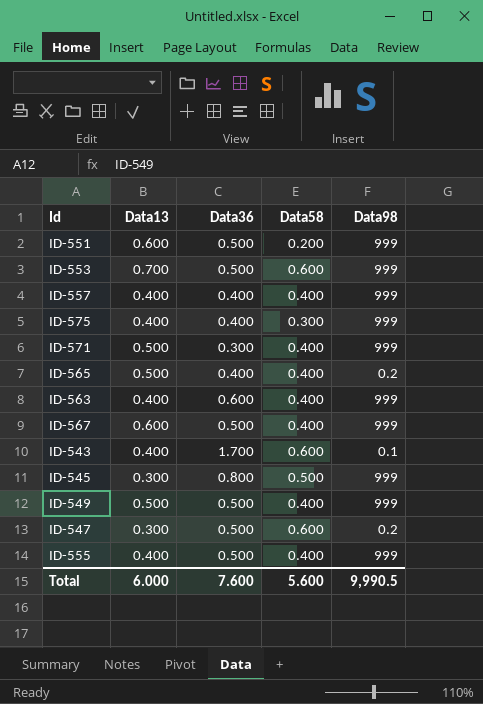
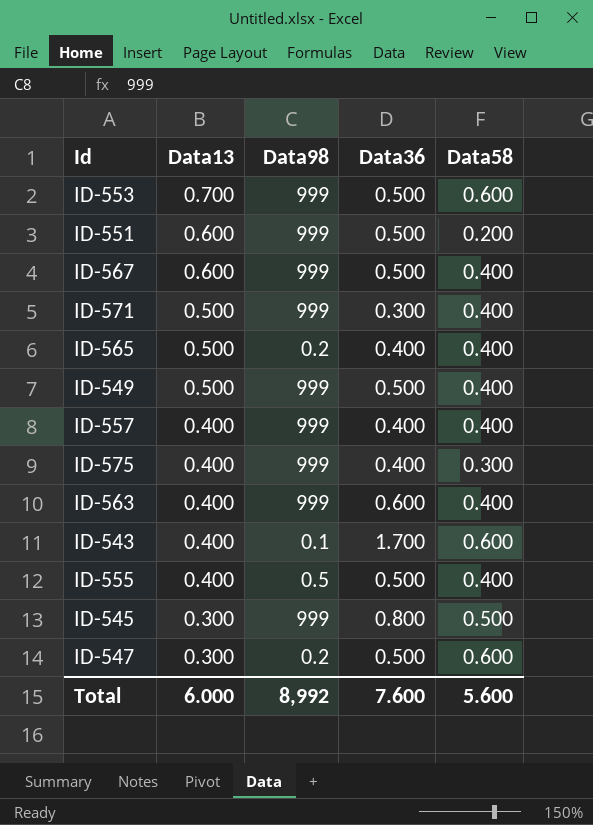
row order: none -> Data13 descending
column Data98 | position: 5 -> 3
ID-555 | Data98: 999 -> 0.5
Total | Data98: 9,990.5 -> 8,992

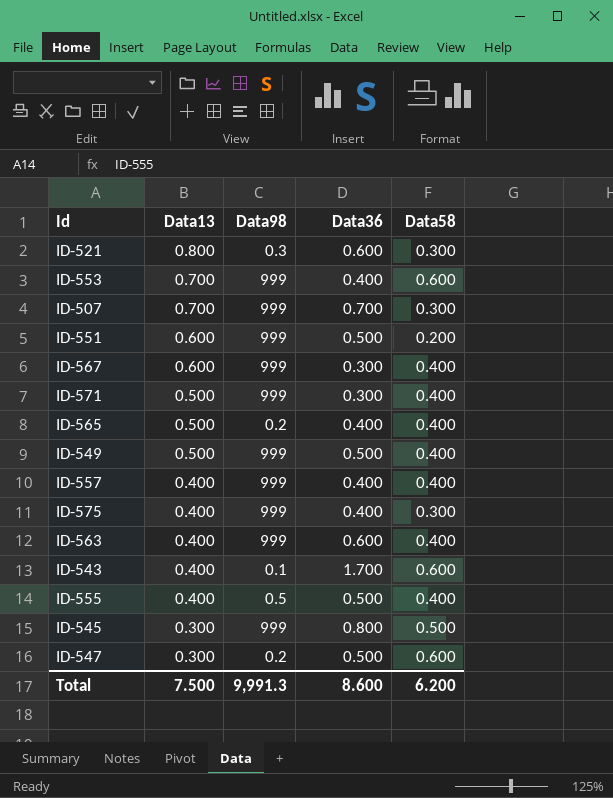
row ID-521: none -> 0.800 | 0.3 | 0.600 | 0.300
ID-553 | Data36: 0.500 -> 0.400
row ID-507: none -> 0.700 | 999 | 0.700 | 0.300
ID-567 | Data36: 0.500 -> 0.300
Total | Data13: 6.000 -> 7.500
Total | Data98: 8,992 -> 9,991.3
Total | Data36: 7.600 -> 8.600
Total | Data58: 5.600 -> 6.200

